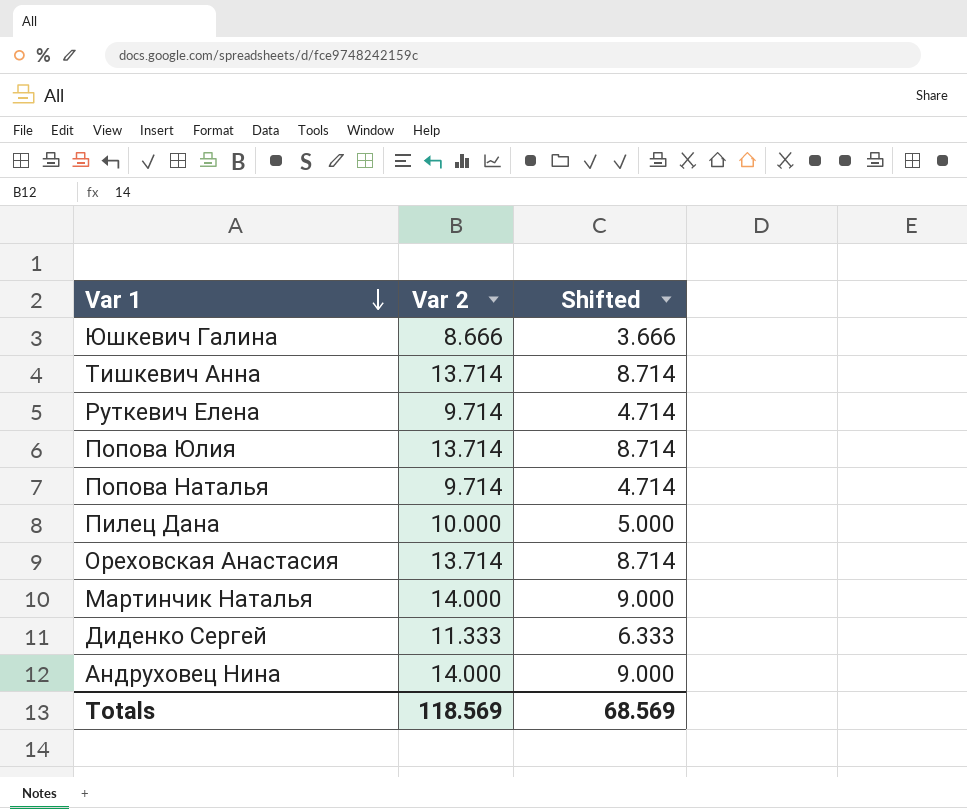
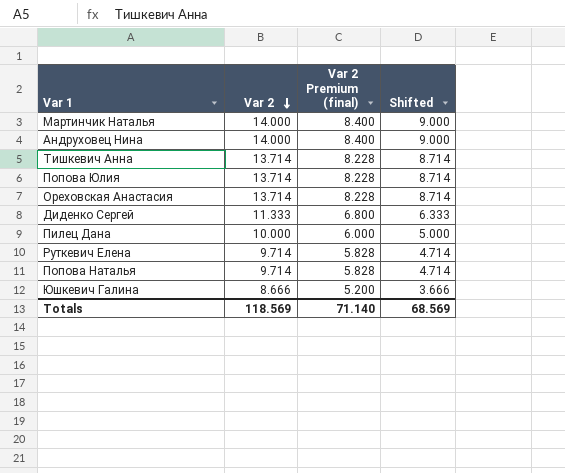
row order: Var 1 descending -> Var 2 descending
column Var 2 Premium (final) | formula: none -> [Var 2] * 0.6

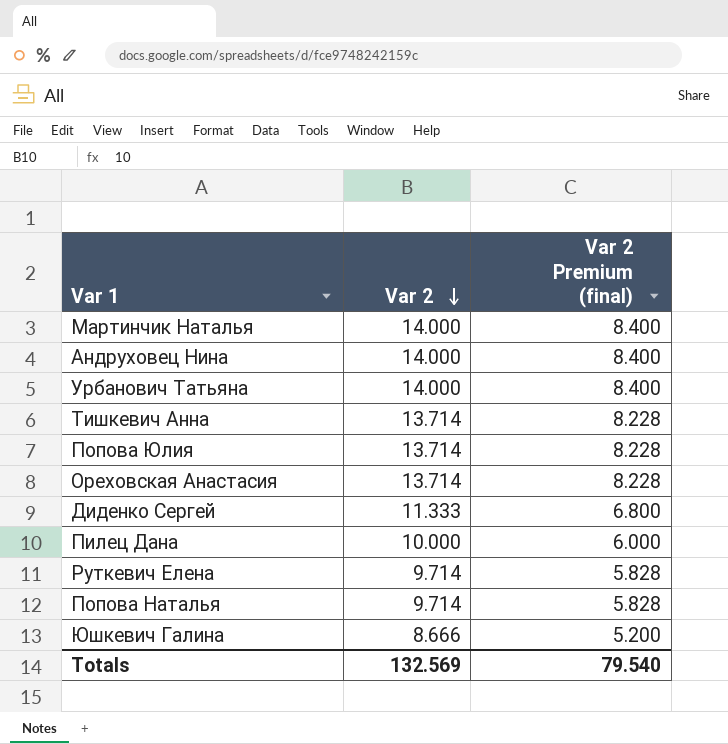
column Shifted | formula: [Var 2] - 5 -> none
row Урбанович Татьяна: none -> 14.000 | 8.400
Totals | Var 2: 118.569 -> 132.569
Totals | Var 2 Premium (final): 71.140 -> 79.540

